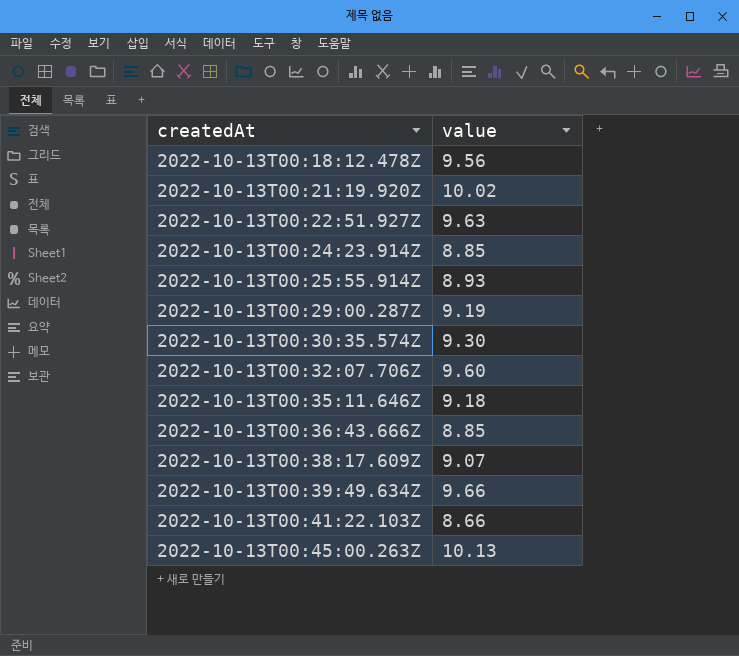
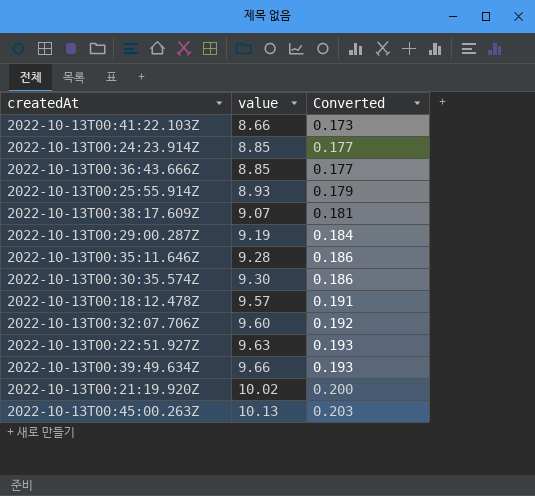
row order: createdAt ascending -> value ascending
column Converted | formula: none -> [value] * 0.02
2022-10-13T00:35:11.646Z | value: 9.18 -> 9.28
2022-10-13T00:18:12.478Z | value: 9.56 -> 9.57

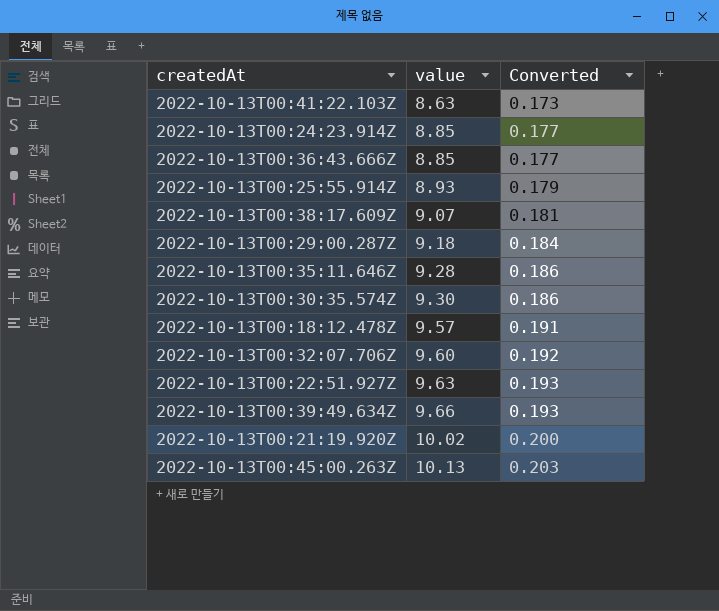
2022-10-13T00:41:22.103Z | value: 8.66 -> 8.63
2022-10-13T00:29:00.287Z | value: 9.19 -> 9.18

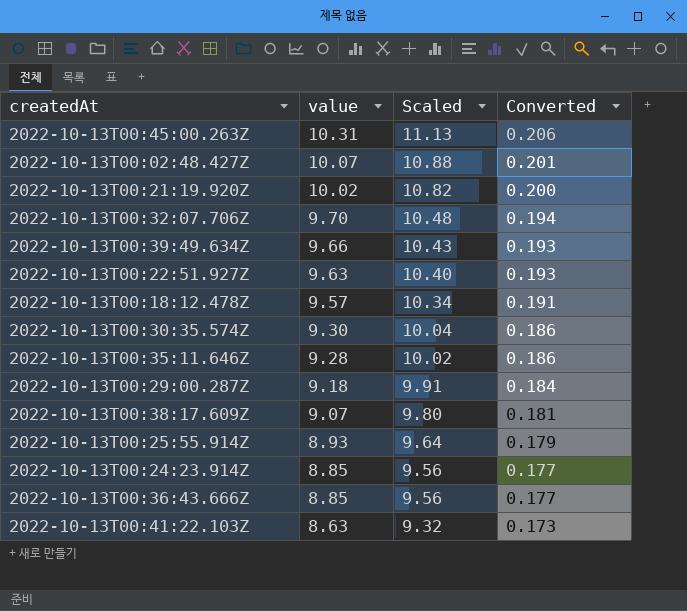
row order: value ascending -> value descending
column Scaled | formula: none -> [value] * 1.08
2022-10-13T00:45:00.263Z | value: 10.13 -> 10.31
2022-10-13T00:45:00.263Z | Converted: 0.203 -> 0.206
row 2022-10-13T00:02:48.427Z: none -> 10.07 | 10.88 | 0.201
2022-10-13T00:32:07.706Z | value: 9.60 -> 9.70
2022-10-13T00:32:07.706Z | Converted: 0.192 -> 0.194

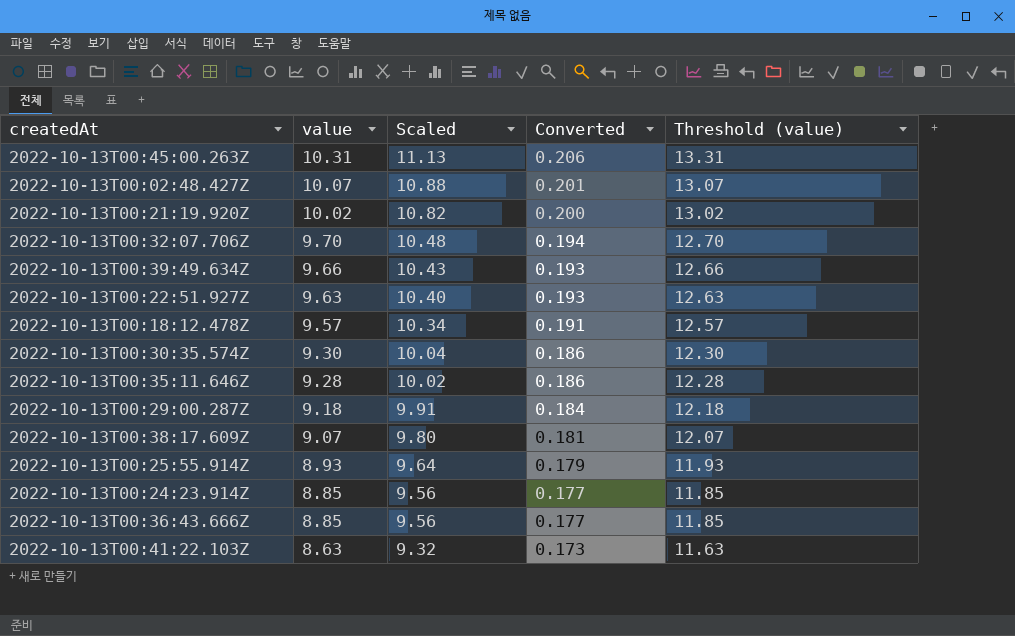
column Threshold (value) | formula: none -> [value] + 3

